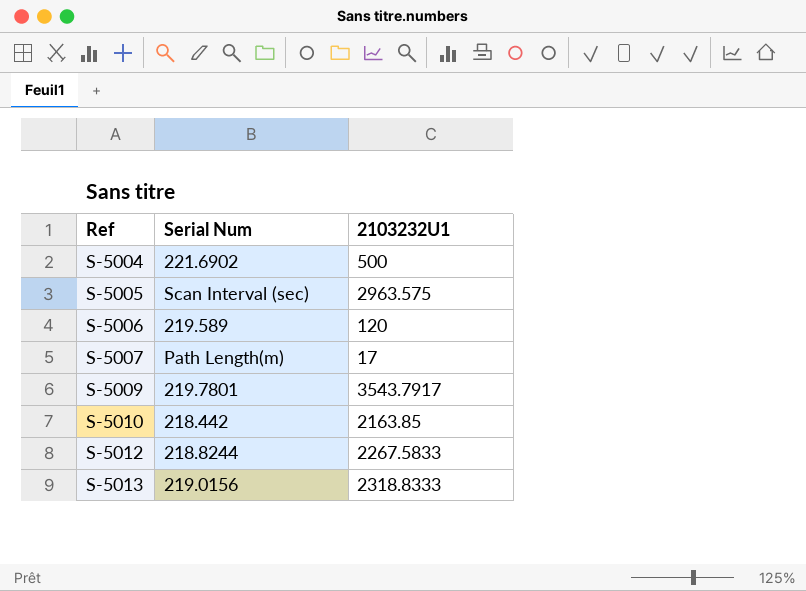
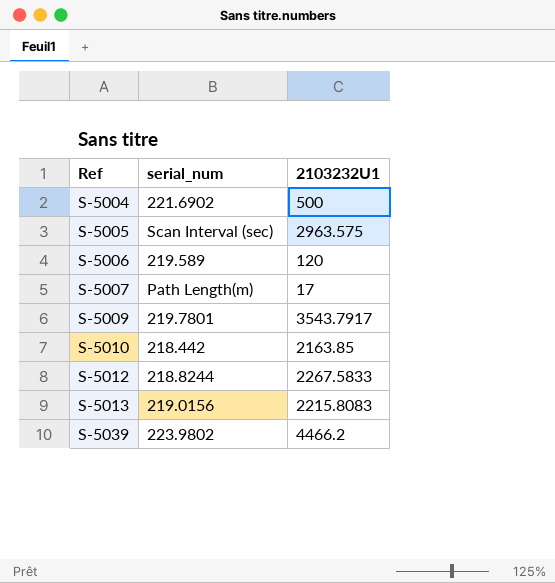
column name: Serial Num -> serial_num
S-5013 | 2103232U1: 2318.8333 -> 2215.8083
row S-5039: none -> 223.9802 | 4466.2

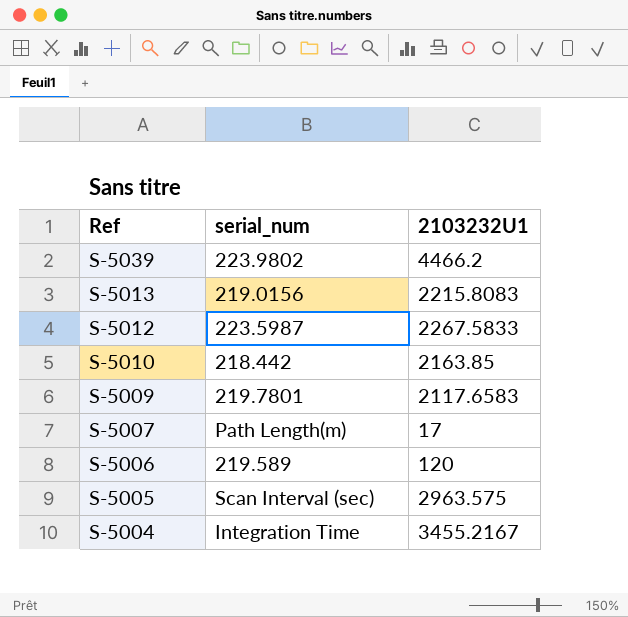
row order: Ref ascending -> Ref descending
S-5012 | serial_num: 218.8244 -> 223.5987
S-5009 | 2103232U1: 3543.7917 -> 2117.6583
S-5004 | serial_num: 221.6902 -> Integration Time
S-5004 | 2103232U1: 500 -> 3455.2167

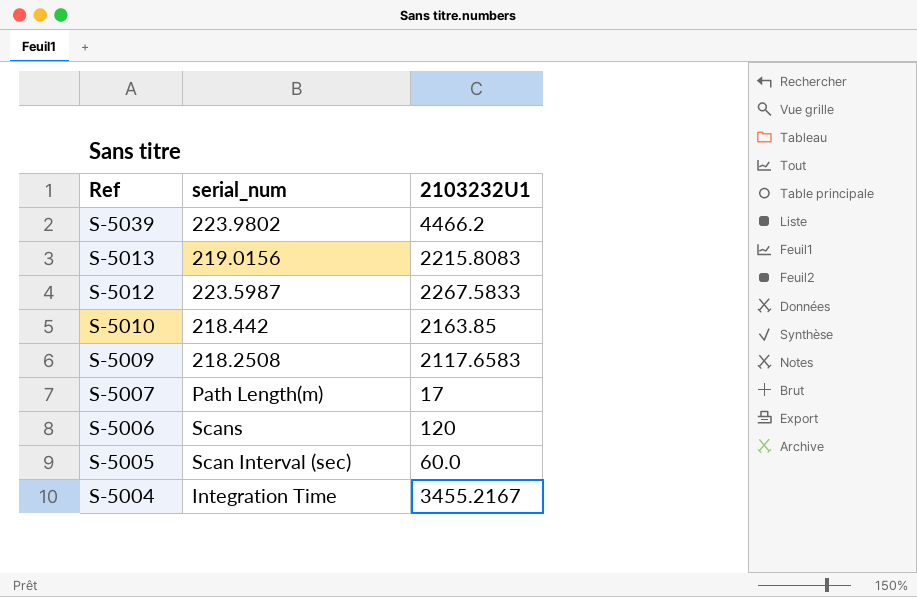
S-5009 | serial_num: 219.7801 -> 218.2508
S-5006 | serial_num: 219.589 -> Scans
S-5005 | 2103232U1: 2963.575 -> 60.0

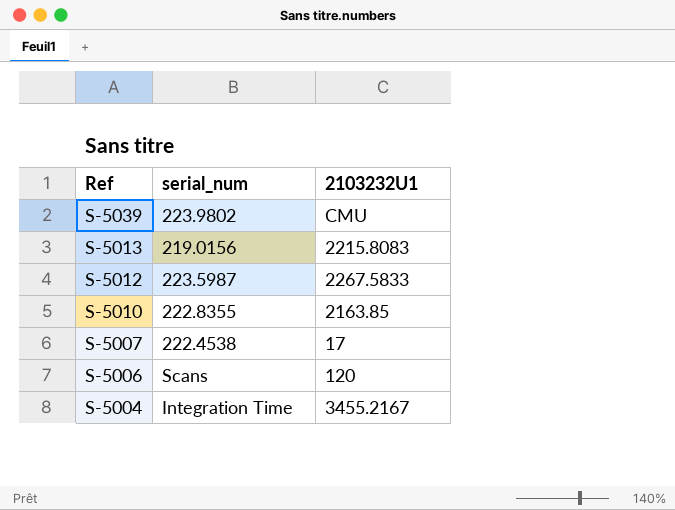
row S-5009: 218.2508 | 2117.6583 -> none
row S-5005: Scan Interval (sec) | 60.0 -> none
S-5039 | 2103232U1: 4466.2 -> CMU
S-5010 | serial_num: 218.442 -> 222.8355
S-5007 | serial_num: Path Length(m) -> 222.4538

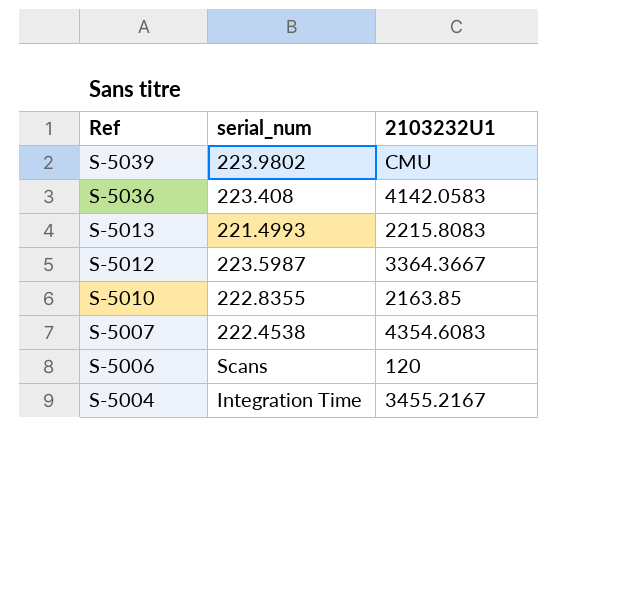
row S-5036: none -> 223.408 | 4142.0583
S-5013 | serial_num: 219.0156 -> 221.4993
S-5012 | 2103232U1: 2267.5833 -> 3364.3667
S-5007 | 2103232U1: 17 -> 4354.6083

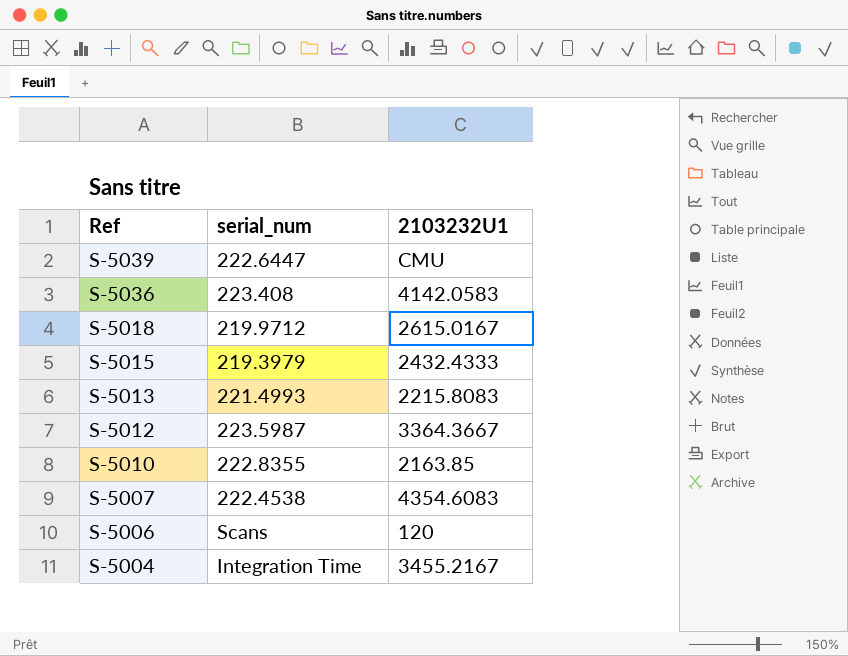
S-5039 | serial_num: 223.9802 -> 222.6447
row S-5018: none -> 219.9712 | 2615.0167
row S-5015: none -> 219.3979 | 2432.4333

